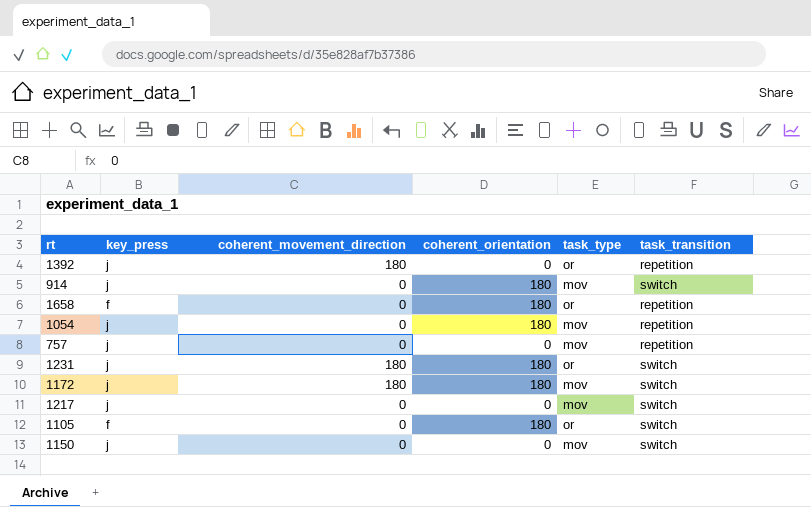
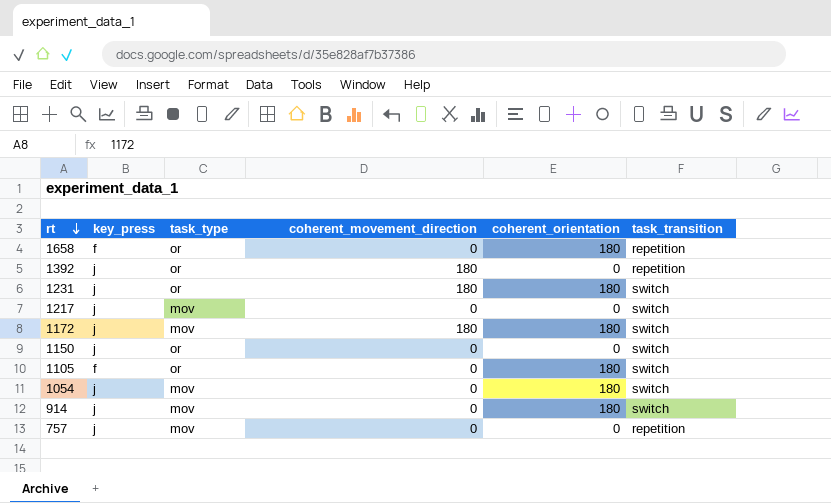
row order: none -> rt descending
column task_type | position: 5 -> 3
1150 | task_type: mov -> or
1054 | task_transition: repetition -> switch

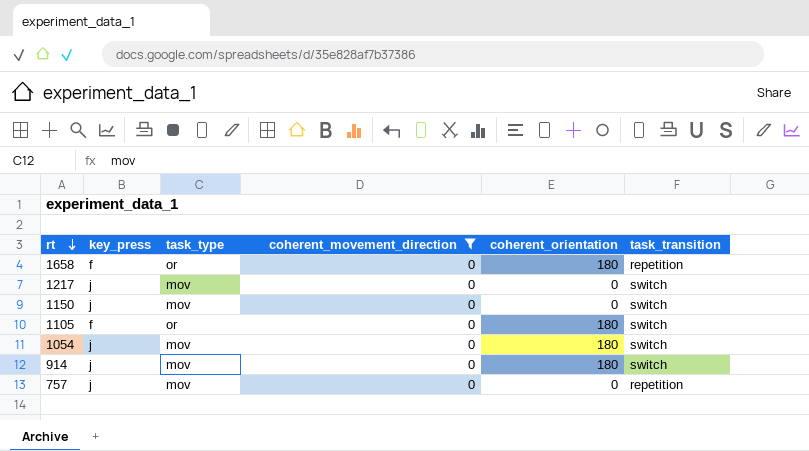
filter: none -> coherent_movement_direction = 0
1150 | task_type: or -> mov

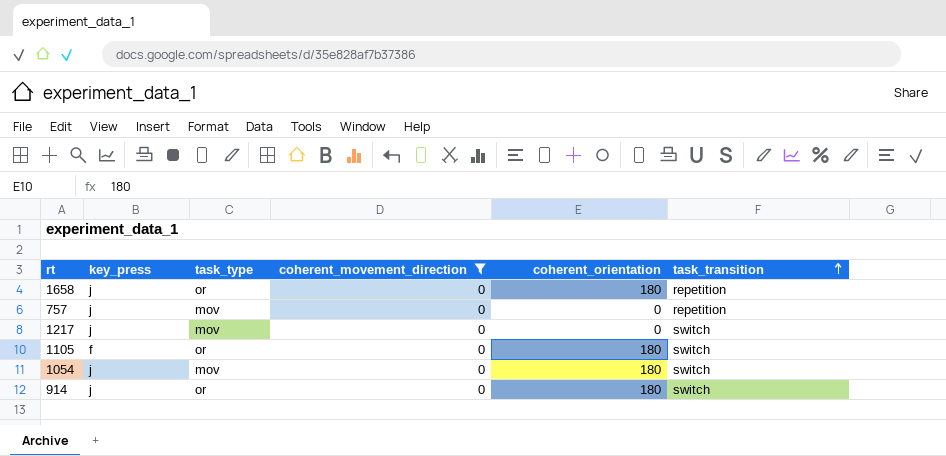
row order: rt descending -> task_transition ascending
row 1150: j | mov | 0 | 0 | switch -> none
1658 | key_press: f -> j
914 | task_type: mov -> or

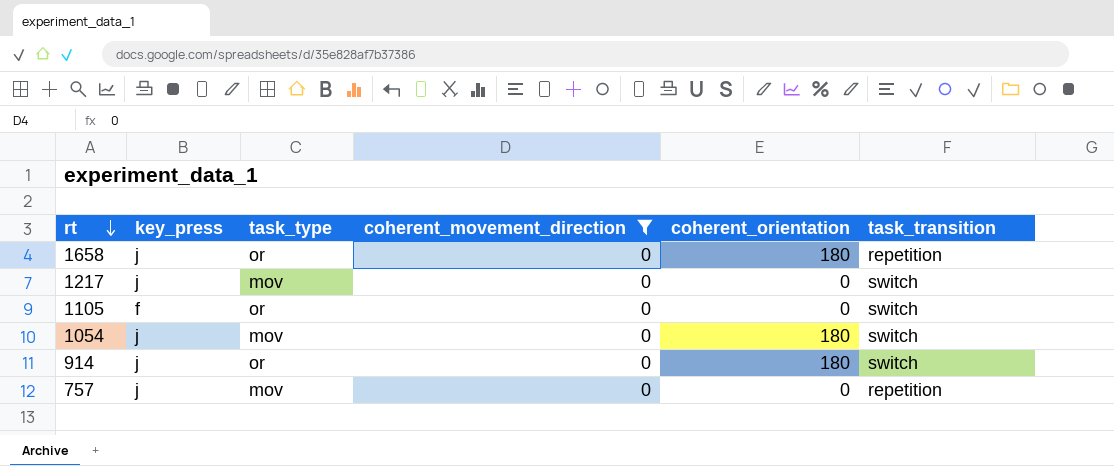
row order: task_transition ascending -> rt descending
1105 | coherent_orientation: 180 -> 0

